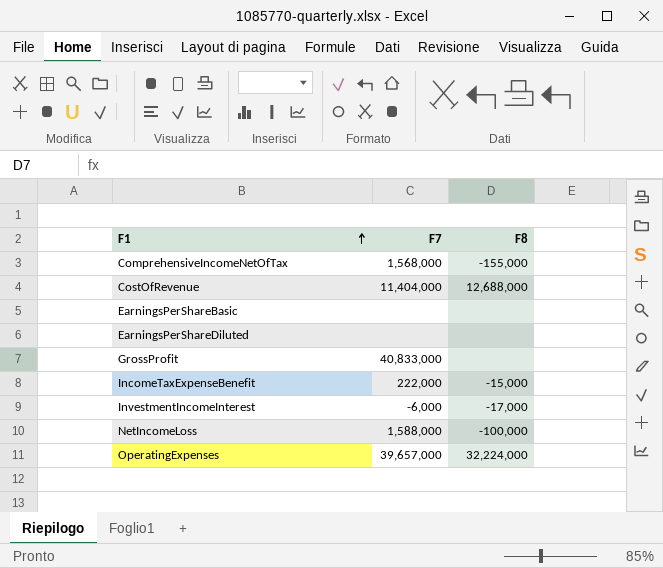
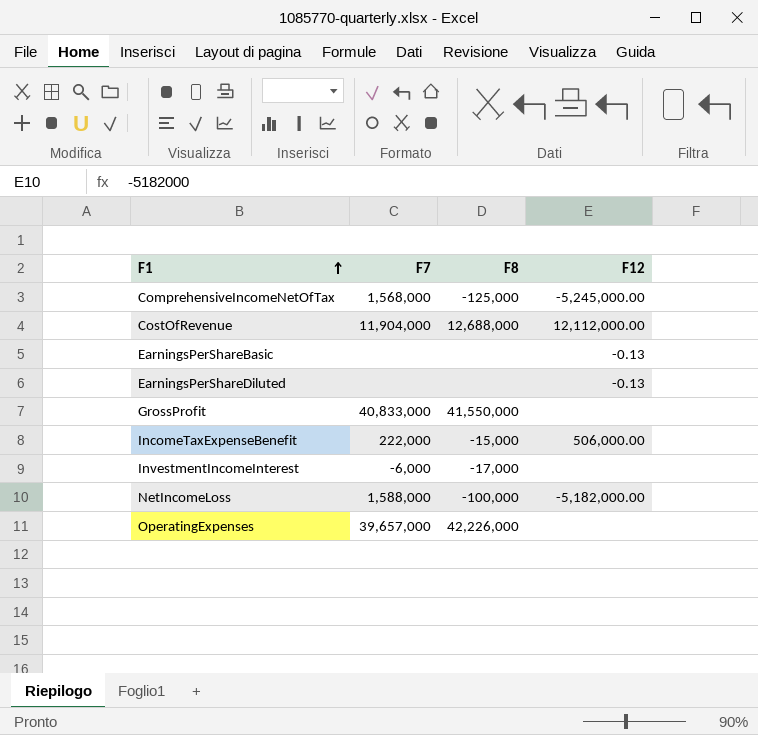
column F12 | position: none -> 4
ComprehensiveIncomeNetOfTax | F8: -155,000 -> -125,000
CostOfRevenue | F7: 11,404,000 -> 11,904,000
GrossProfit | F8: none -> 41,550,000
OperatingExpenses | F8: 32,224,000 -> 42,226,000

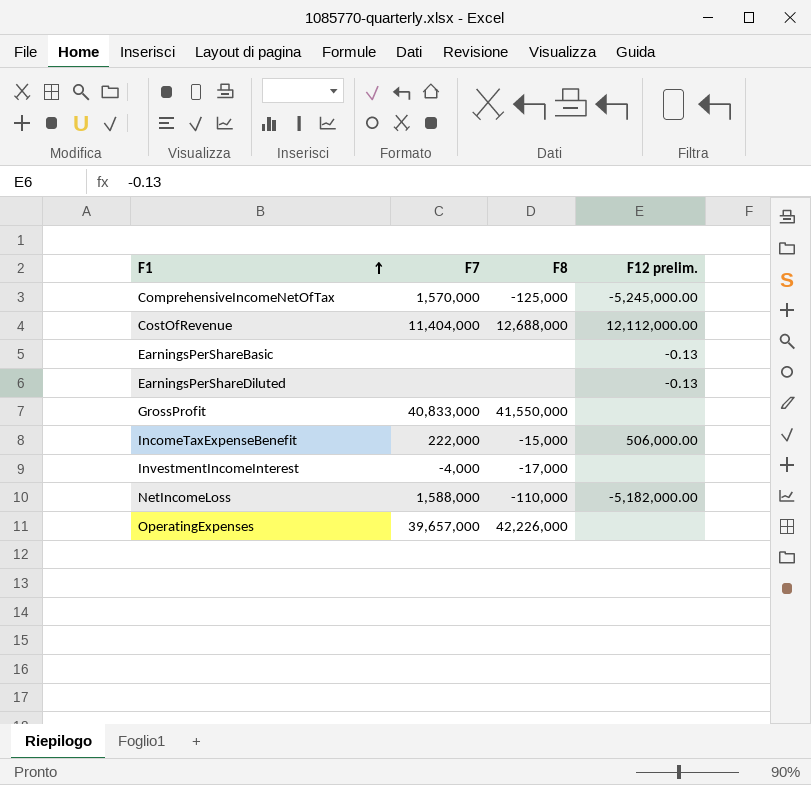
column name: F12 -> F12 prelim.
ComprehensiveIncomeNetOfTax | F7: 1,568,000 -> 1,570,000
CostOfRevenue | F7: 11,904,000 -> 11,404,000
InvestmentIncomeInterest | F7: -6,000 -> -4,000
NetIncomeLoss | F8: -100,000 -> -110,000

